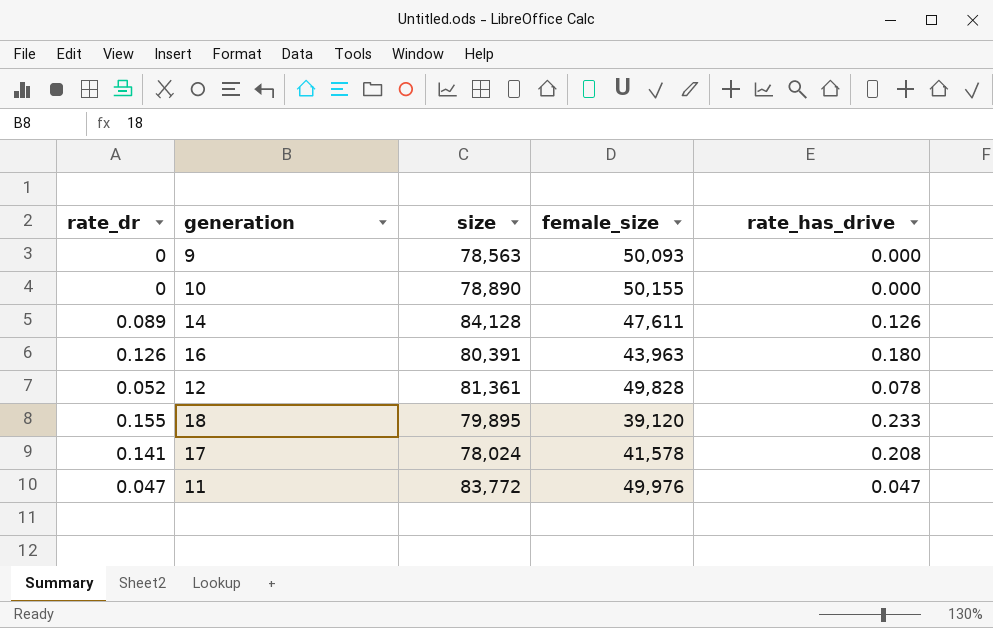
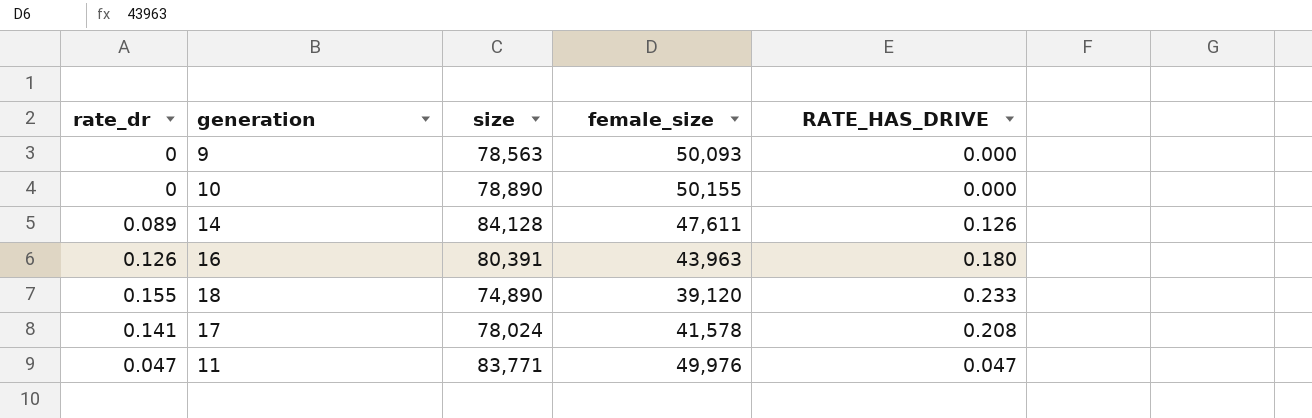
column name: rate_has_drive -> RATE_HAS_DRIVE
row 12: 0.052 | 81,361 | 49,828 | 0.078 -> none
18 | size: 79,895 -> 74,890
11 | size: 83,772 -> 83,771

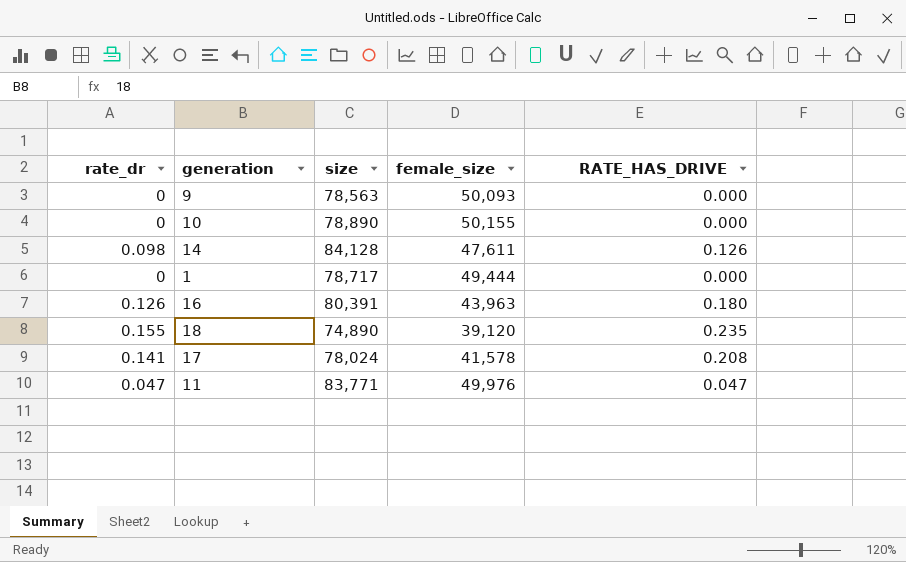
14 | rate_dr: 0.089 -> 0.098
row 1: none -> 0 | 78,717 | 49,444 | 0.000
18 | RATE_HAS_DRIVE: 0.233 -> 0.235

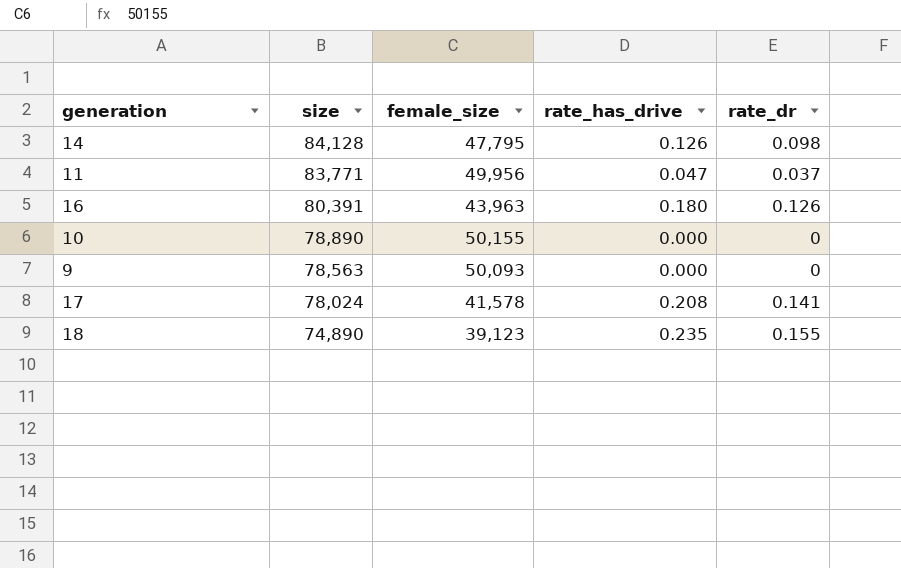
row order: none -> size descending
column name: RATE_HAS_DRIVE -> rate_has_drive
column rate_dr | position: 1 -> 5
row 1: 0 | 78,717 | 49,444 | 0.000 -> none
14 | female_size: 47,611 -> 47,795
11 | female_size: 49,976 -> 49,956
11 | rate_dr: 0.047 -> 0.037
18 | female_size: 39,120 -> 39,123

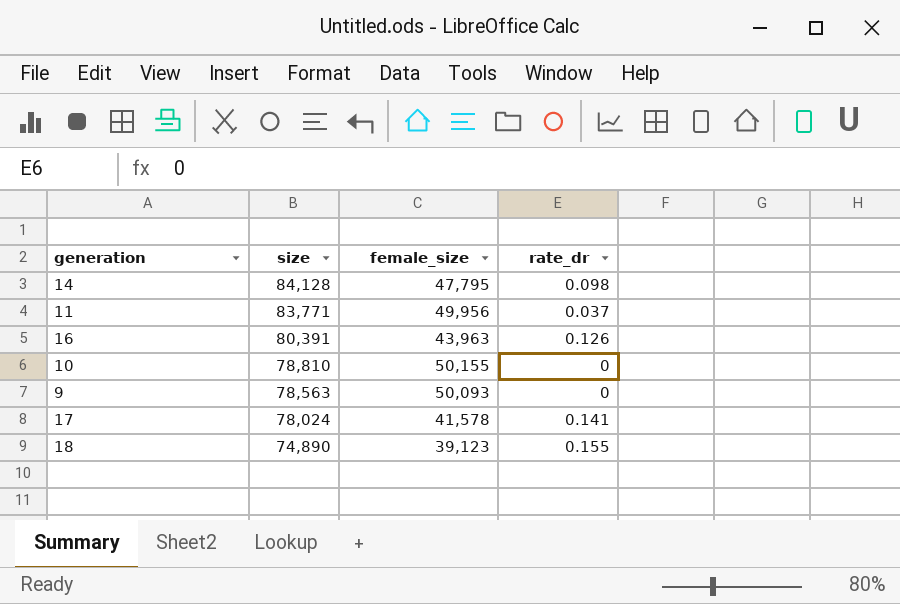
column rate_has_drive | position: 4 -> none
10 | size: 78,890 -> 78,810

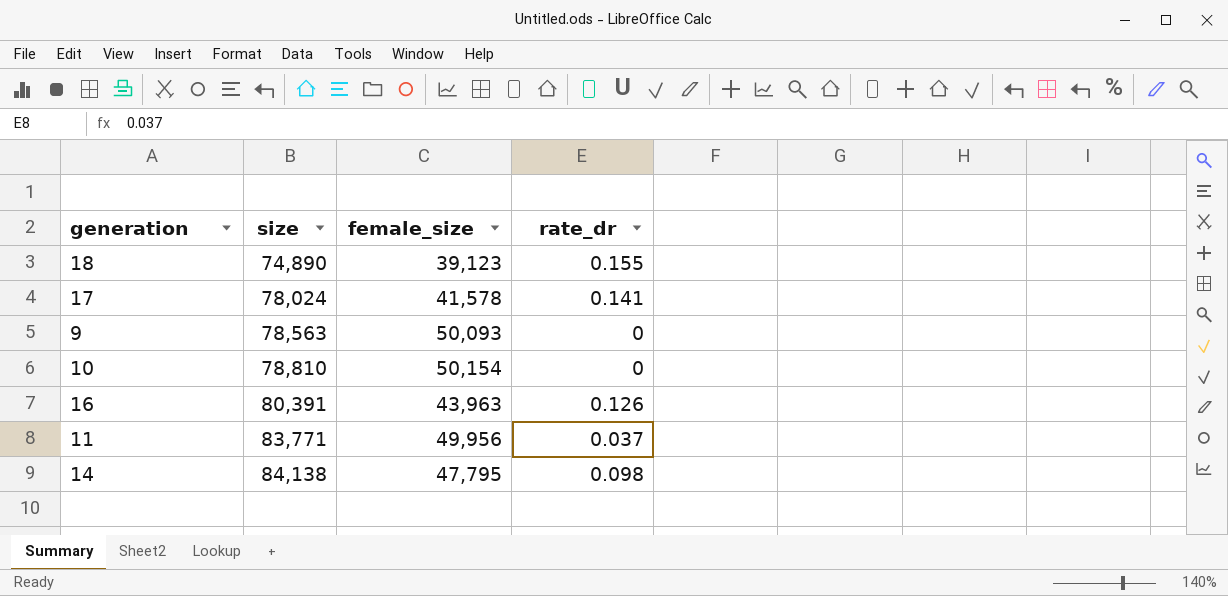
row order: size descending -> size ascending
10 | female_size: 50,155 -> 50,154
14 | size: 84,128 -> 84,138

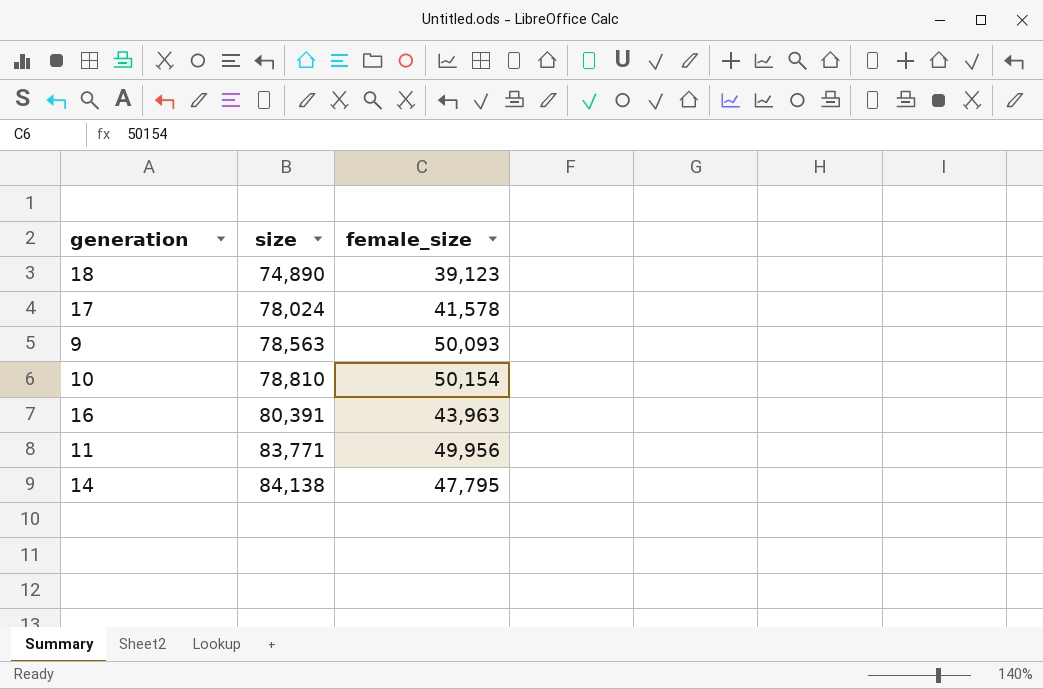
column rate_dr | position: 4 -> none

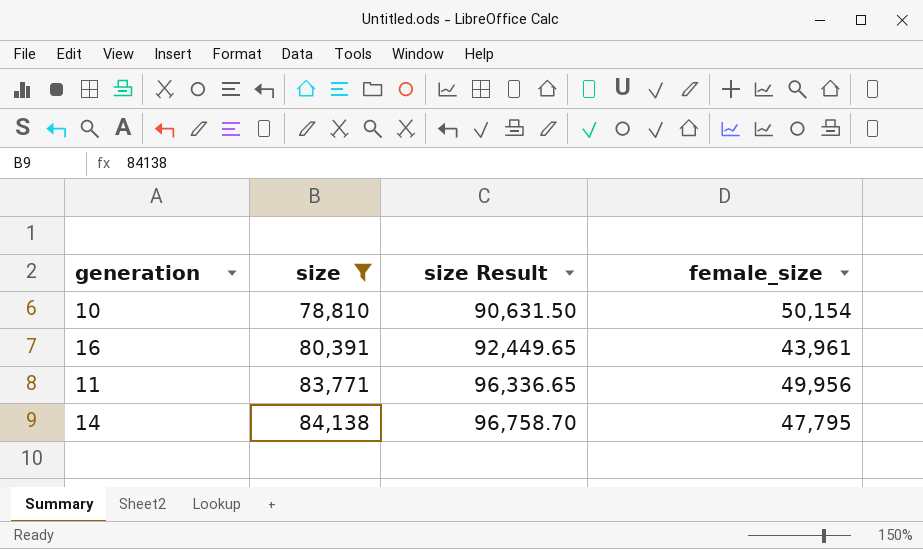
filter: none -> size >= 78,810
column size Result | formula: none -> [size] * 1.15
16 | female_size: 43,963 -> 43,961

